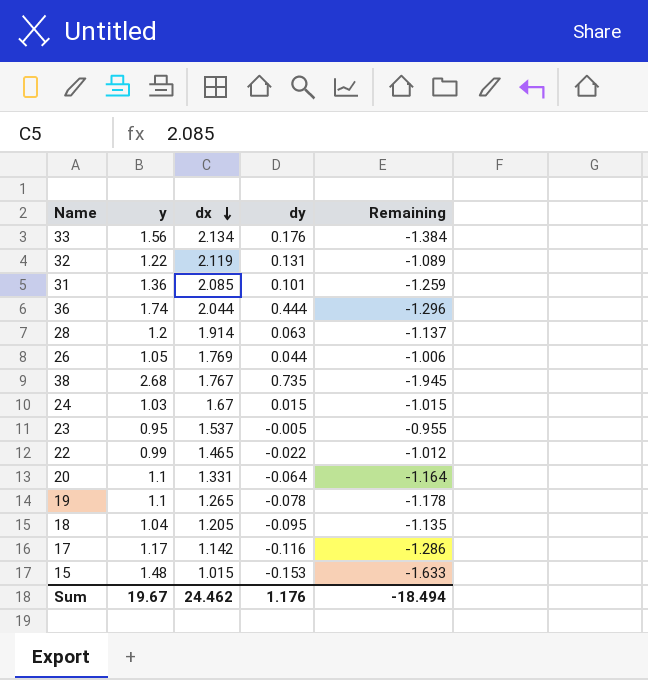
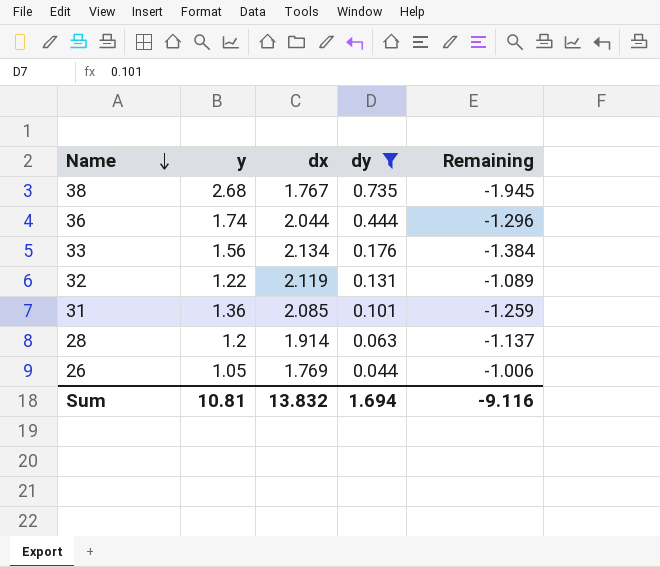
filter: none -> dy >= 0.044
row order: dx descending -> Name descending
Sum | y: 19.67 -> 10.81
Sum | dx: 24.462 -> 13.832
Sum | dy: 1.176 -> 1.694
Sum | Remaining: -18.494 -> -9.116

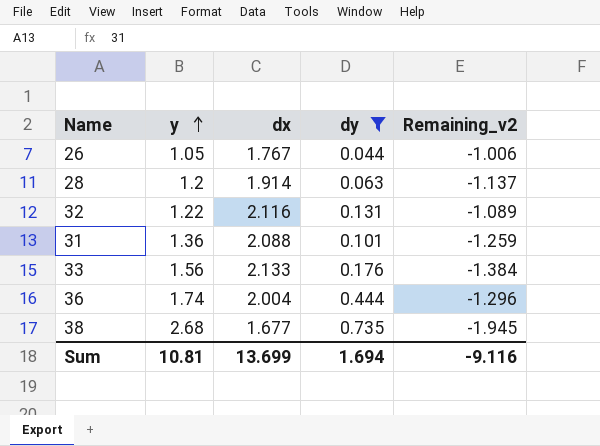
row order: Name descending -> y ascending
column name: Remaining -> Remaining_v2
26 | dx: 1.769 -> 1.767
32 | dx: 2.119 -> 2.116
31 | dx: 2.085 -> 2.088
33 | dx: 2.134 -> 2.133
36 | dx: 2.044 -> 2.004
38 | dx: 1.767 -> 1.677
Sum | dx: 13.832 -> 13.699

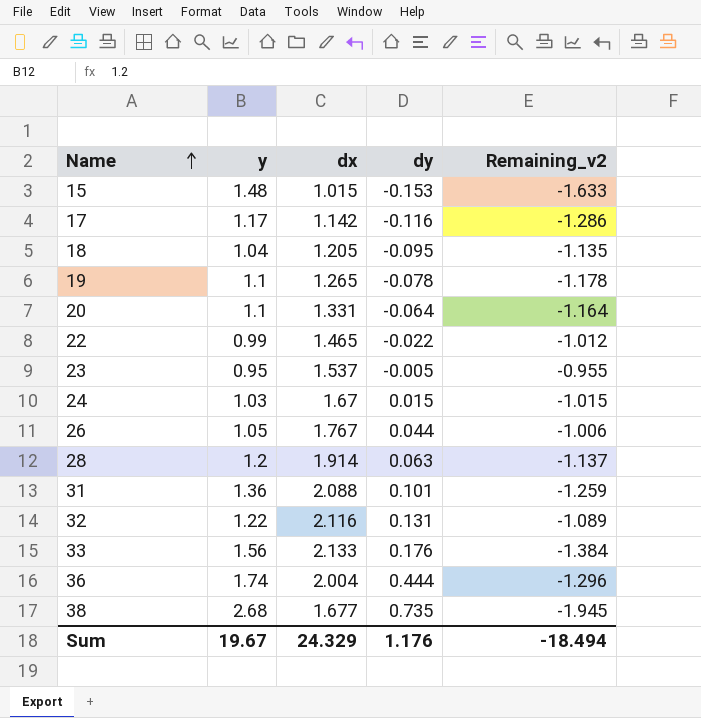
filter: dy >= 0.044 -> none
row order: y ascending -> Name ascending
Sum | y: 10.81 -> 19.67
Sum | dx: 13.699 -> 24.329
Sum | dy: 1.694 -> 1.176
Sum | Remaining_v2: -9.116 -> -18.494

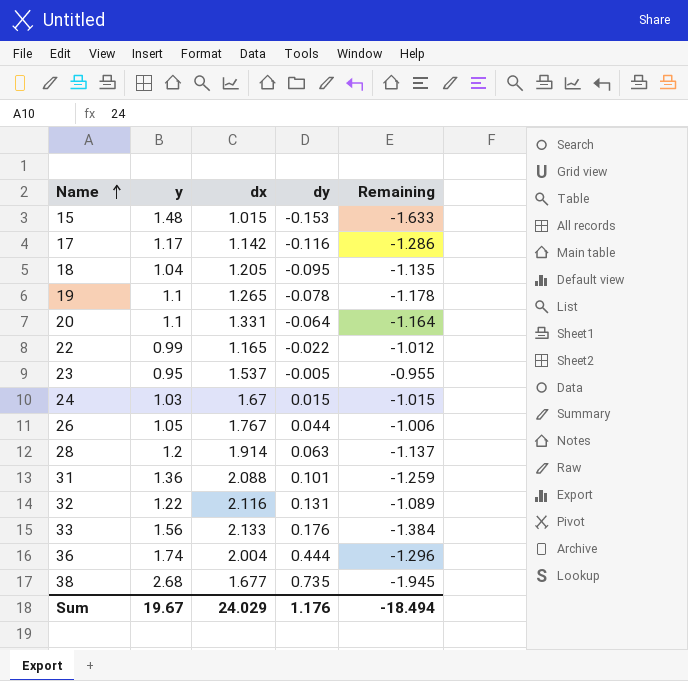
column name: Remaining_v2 -> Remaining
22 | dx: 1.465 -> 1.165
Sum | dx: 24.329 -> 24.029

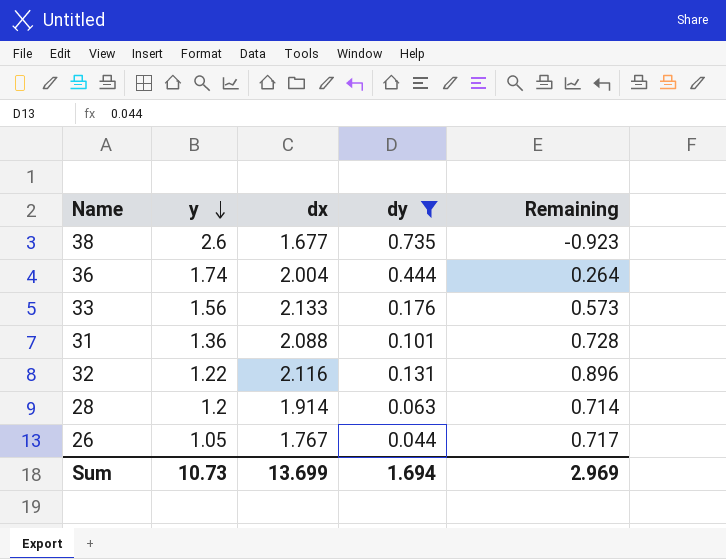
filter: none -> dy >= 0.044
row order: Name ascending -> y descending
column Remaining | formula: [dy] - [y] -> [dx] - [y]
38 | y: 2.68 -> 2.6
Sum | y: 19.67 -> 10.73
Sum | dx: 24.029 -> 13.699
Sum | dy: 1.176 -> 1.694
Sum | Remaining: -18.494 -> 2.969

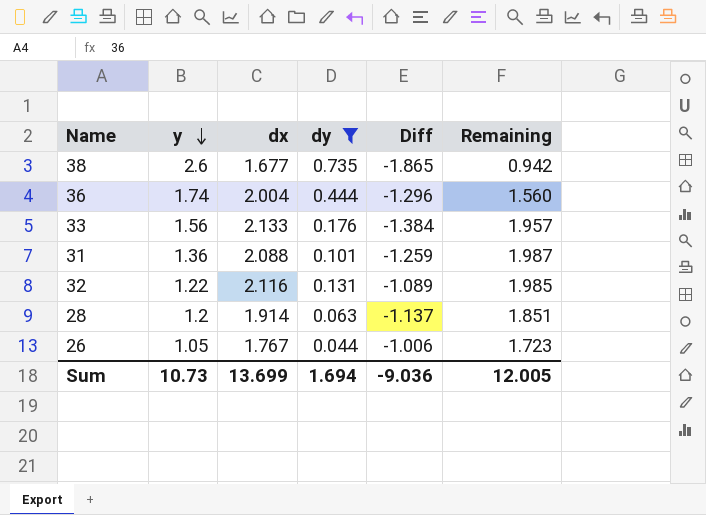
column Diff | formula: none -> [dy] - [y]
column Remaining | formula: [dx] - [y] -> [dx] - [dy]
Sum | Remaining: 2.969 -> 12.005

